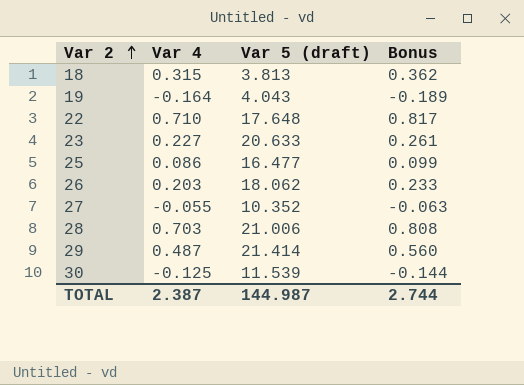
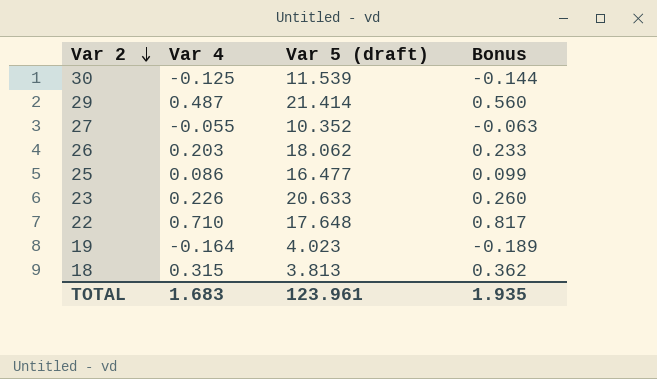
row order: Var 2 ascending -> Var 2 descending
row 28: 0.703 | 21.006 | 0.808 -> none
23 | Var 4: 0.227 -> 0.226
23 | Bonus: 0.261 -> 0.260
19 | Var 5 (draft): 4.043 -> 4.023
TOTAL | Var 4: 2.387 -> 1.683
TOTAL | Var 5 (draft): 144.987 -> 123.961
TOTAL | Bonus: 2.744 -> 1.935

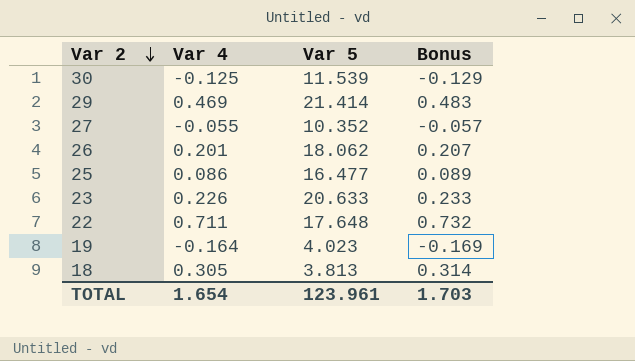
column name: Var 5 (draft) -> Var 5
column Bonus | formula: [Var 4] * 1.15 -> [Var 4] * 1.03
29 | Var 4: 0.487 -> 0.469
26 | Var 4: 0.203 -> 0.201
22 | Var 4: 0.710 -> 0.711
18 | Var 4: 0.315 -> 0.305
TOTAL | Var 4: 1.683 -> 1.654
TOTAL | Bonus: 1.935 -> 1.703

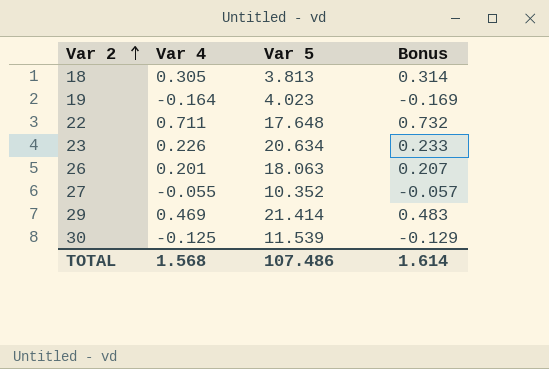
row order: Var 2 descending -> Var 2 ascending
row 25: 0.086 | 16.477 | 0.089 -> none
23 | Var 5: 20.633 -> 20.634
26 | Var 5: 18.062 -> 18.063
TOTAL | Var 4: 1.654 -> 1.568
TOTAL | Var 5: 123.961 -> 107.486
TOTAL | Bonus: 1.703 -> 1.614

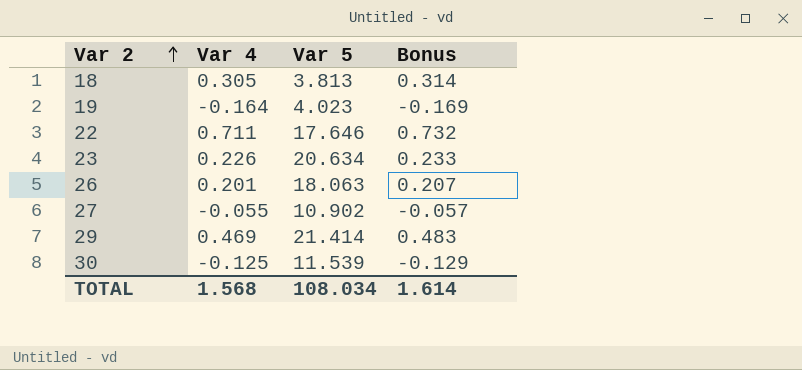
22 | Var 5: 17.648 -> 17.646
27 | Var 5: 10.352 -> 10.902
TOTAL | Var 5: 107.486 -> 108.034

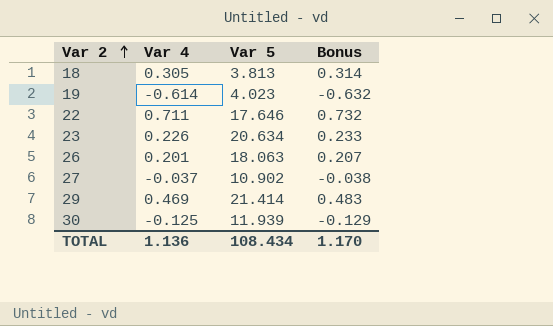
19 | Var 4: -0.164 -> -0.614
19 | Bonus: -0.169 -> -0.632
27 | Var 4: -0.055 -> -0.037
27 | Bonus: -0.057 -> -0.038
30 | Var 5: 11.539 -> 11.939
TOTAL | Var 4: 1.568 -> 1.136
TOTAL | Var 5: 108.034 -> 108.434
TOTAL | Bonus: 1.614 -> 1.170

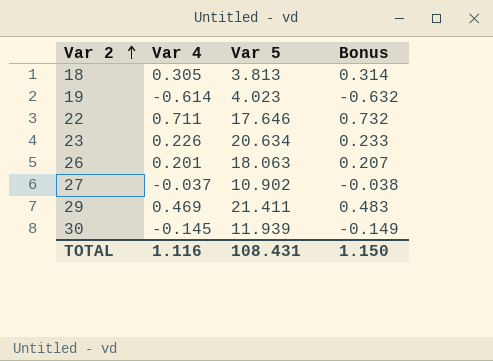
29 | Var 5: 21.414 -> 21.411
30 | Var 4: -0.125 -> -0.145
30 | Bonus: -0.129 -> -0.149
TOTAL | Var 4: 1.136 -> 1.116
TOTAL | Var 5: 108.434 -> 108.431
TOTAL | Bonus: 1.170 -> 1.150

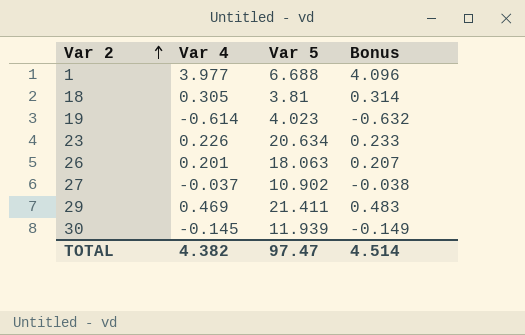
row 22: 0.711 | 17.646 | 0.732 -> none
row 1: none -> 3.977 | 6.688 | 4.096
18 | Var 5: 3.813 -> 3.81
TOTAL | Var 4: 1.116 -> 4.382
TOTAL | Var 5: 108.431 -> 97.47
TOTAL | Bonus: 1.150 -> 4.514

